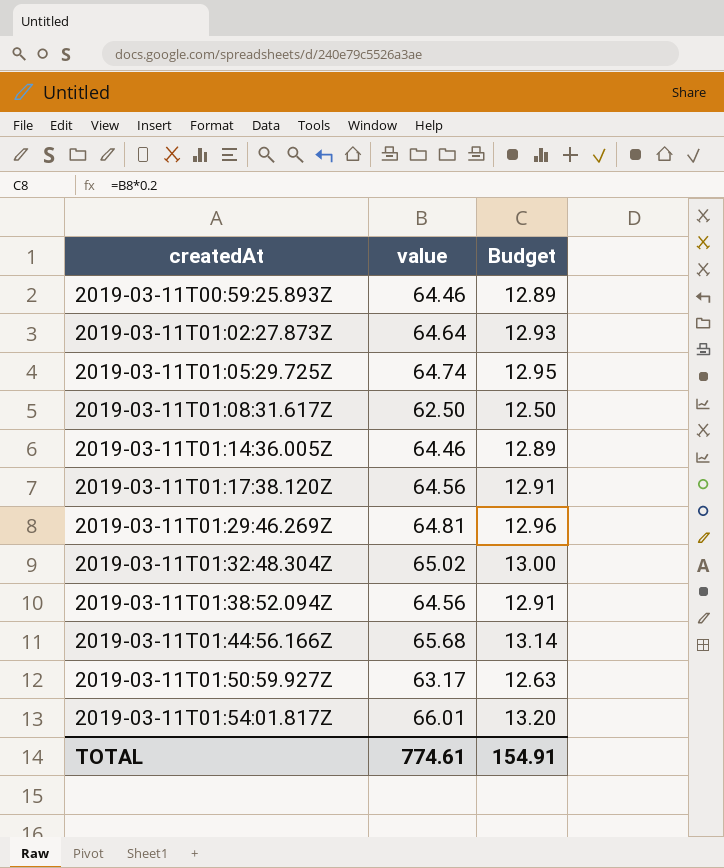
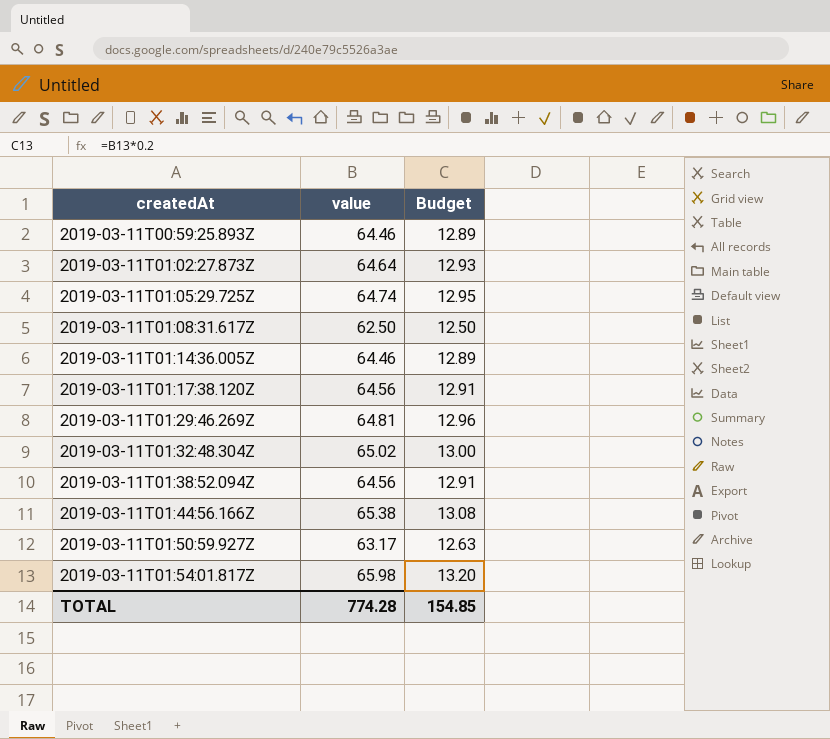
2019-03-11T01:44:56.166Z | value: 65.68 -> 65.38
2019-03-11T01:44:56.166Z | Budget: 13.14 -> 13.08
2019-03-11T01:54:01.817Z | value: 66.01 -> 65.98
TOTAL | value: 774.61 -> 774.28
TOTAL | Budget: 154.91 -> 154.85

